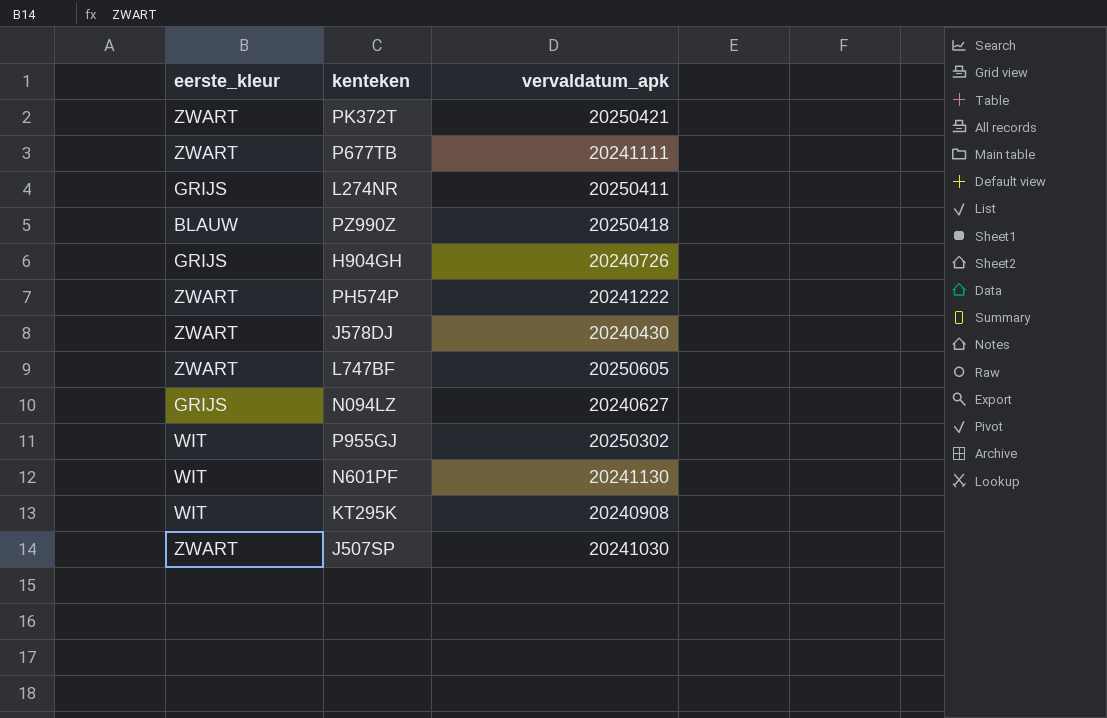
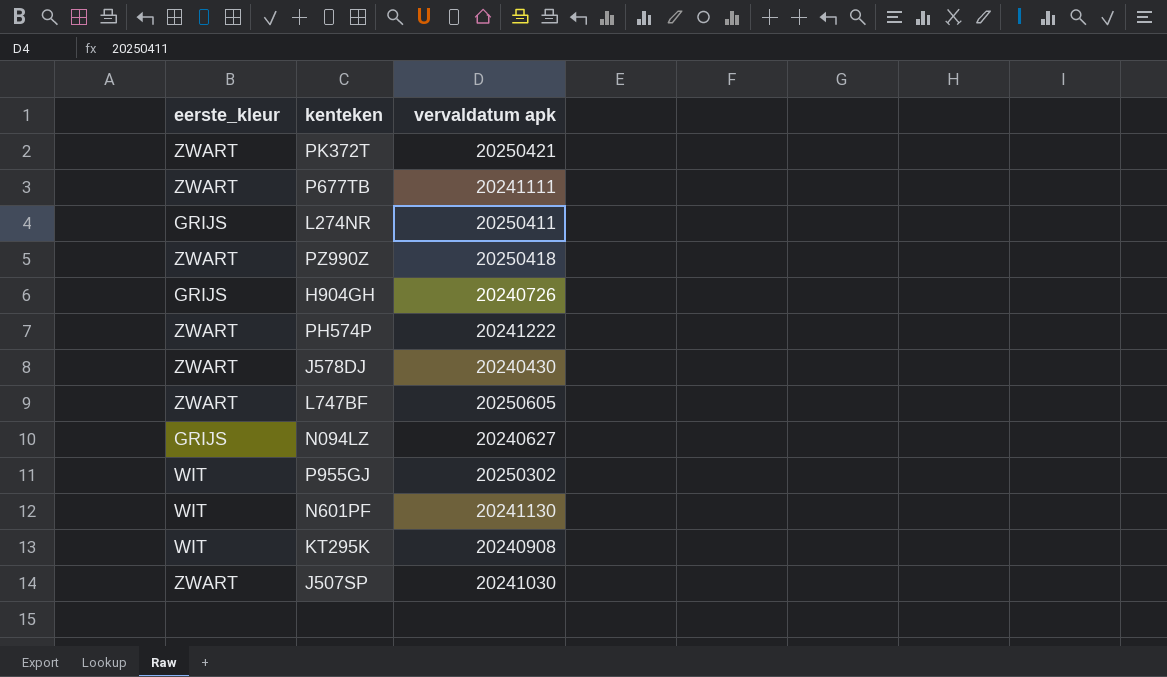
column name: vervaldatum_apk -> vervaldatum apk
PZ990Z | eerste_kleur: BLAUW -> ZWART

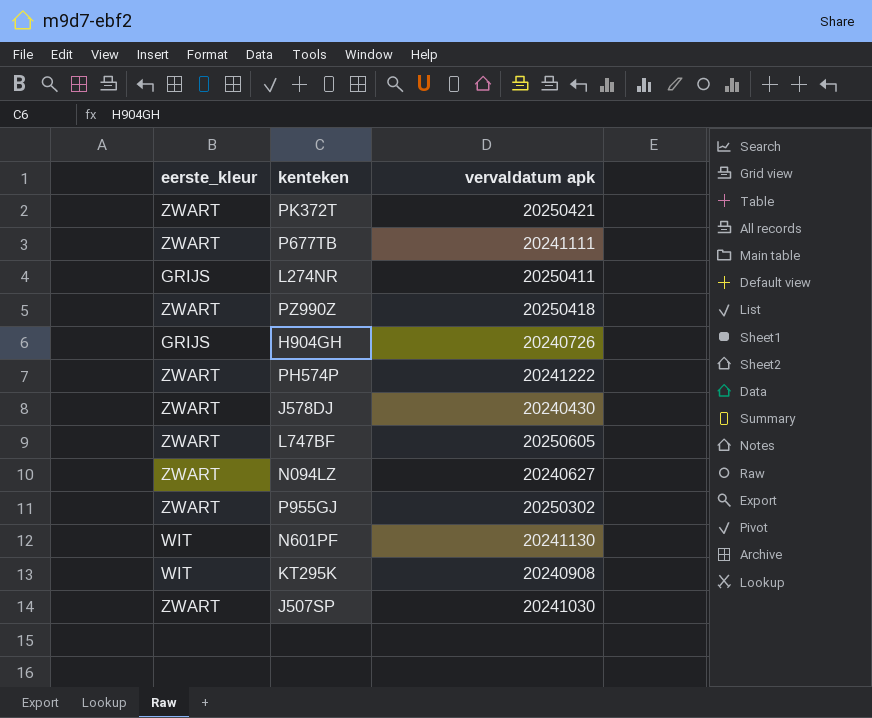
N094LZ | eerste_kleur: GRIJS -> ZWART
P955GJ | eerste_kleur: WIT -> ZWART

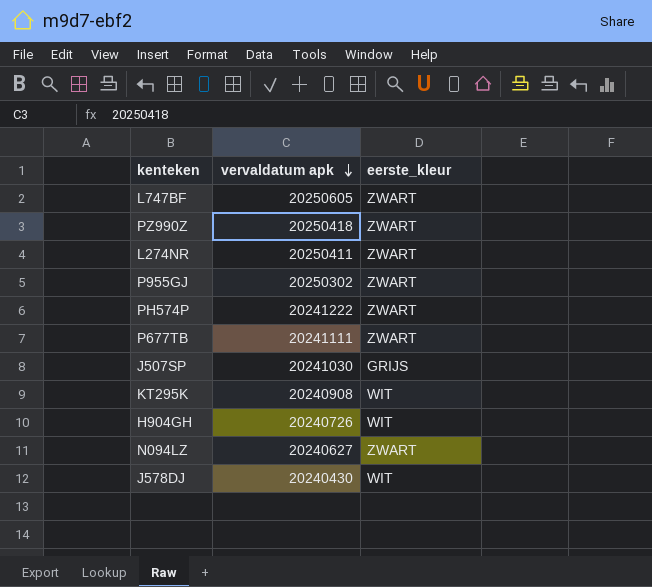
row order: none -> vervaldatum apk descending
column eerste_kleur | position: 1 -> 3
row PK372T: ZWART | 20250421 -> none
row N601PF: WIT | 20241130 -> none
L274NR | eerste_kleur: GRIJS -> ZWART
J507SP | eerste_kleur: ZWART -> GRIJS
H904GH | eerste_kleur: GRIJS -> WIT
J578DJ | eerste_kleur: ZWART -> WIT

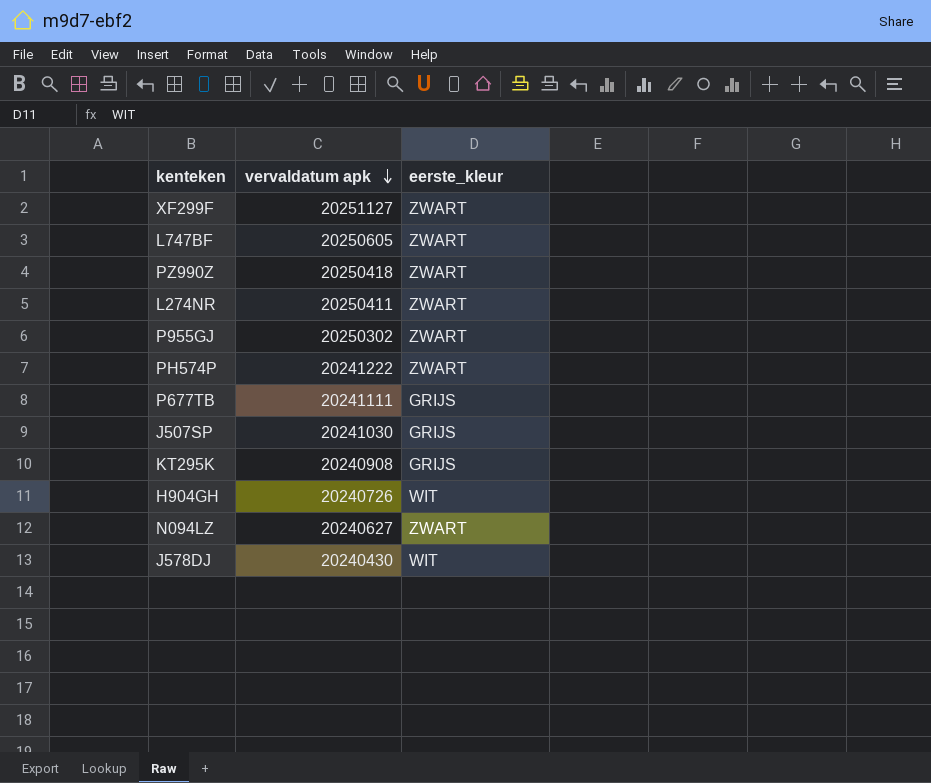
row XF299F: none -> 20251127 | ZWART
P677TB | eerste_kleur: ZWART -> GRIJS
KT295K | eerste_kleur: WIT -> GRIJS

